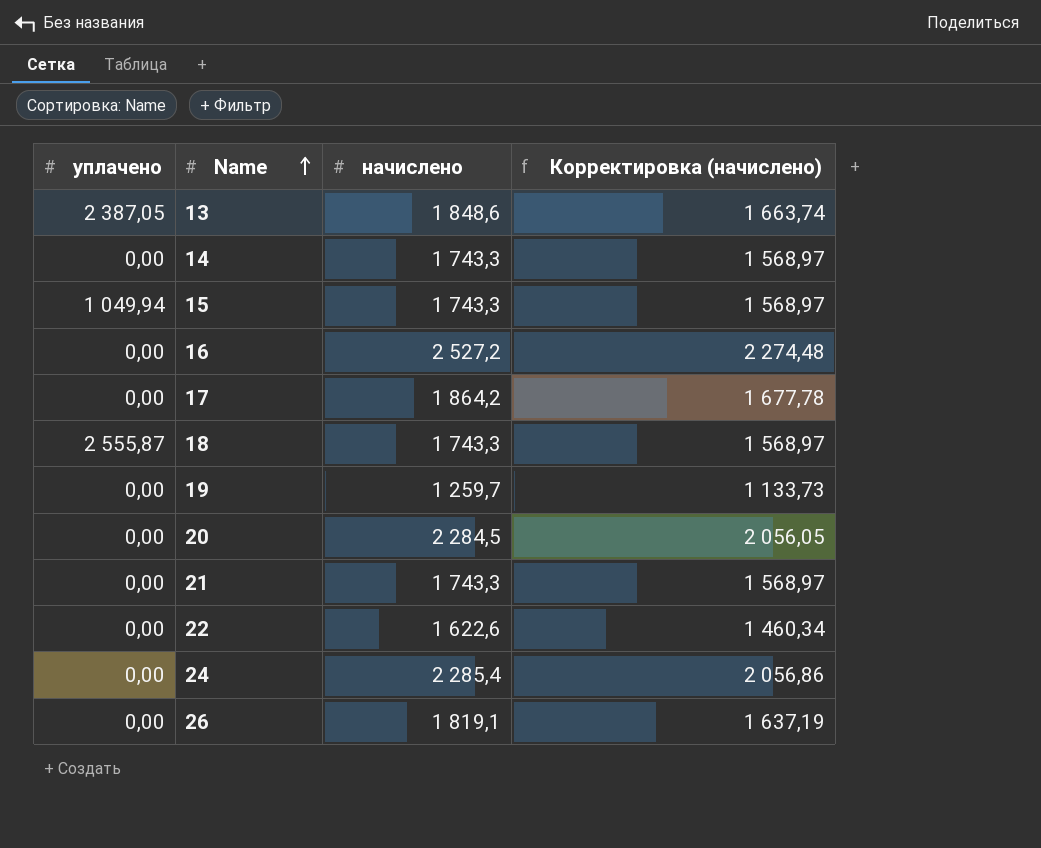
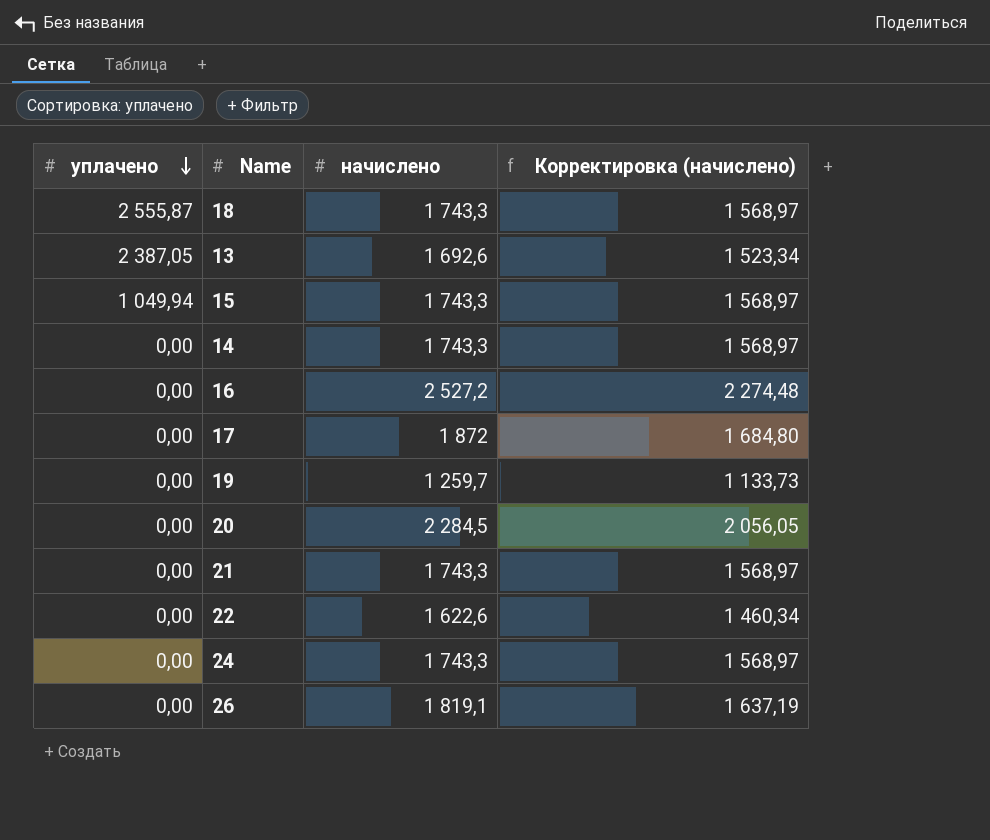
row order: Name ascending -> уплачено descending
13 | начислено: 1 848,6 -> 1 692,6
13 | Корректировка (начислено): 1 663,74 -> 1 523,34
17 | начислено: 1 864,2 -> 1 872
17 | Корректировка (начислено): 1 677,78 -> 1 684,80
24 | начислено: 2 285,4 -> 1 743,3
24 | Корректировка (начислено): 2 056,86 -> 1 568,97

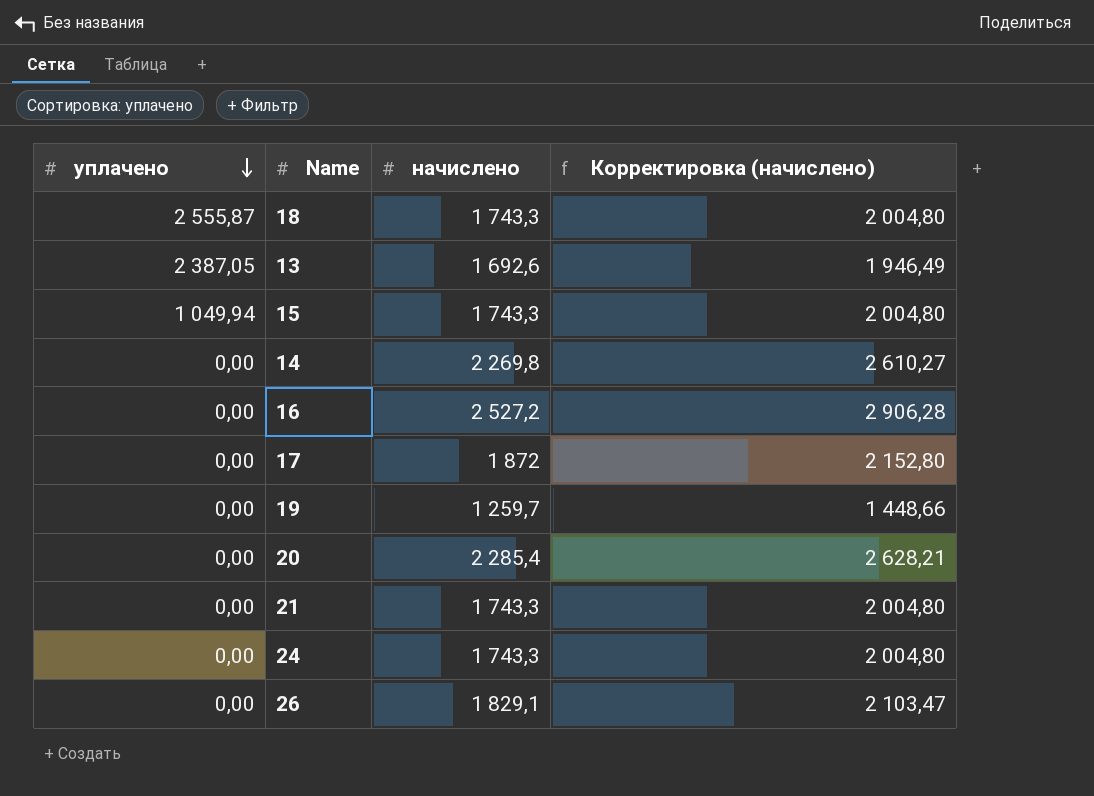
column Корректировка (начислено) | formula: [начислено] * 0,9 -> [начислено] * 1,15
row 22: 0,00 | 1 622,6 | 1 460,34 -> none
14 | начислено: 1 743,3 -> 2 269,8
20 | начислено: 2 284,5 -> 2 285,4
26 | начислено: 1 819,1 -> 1 829,1

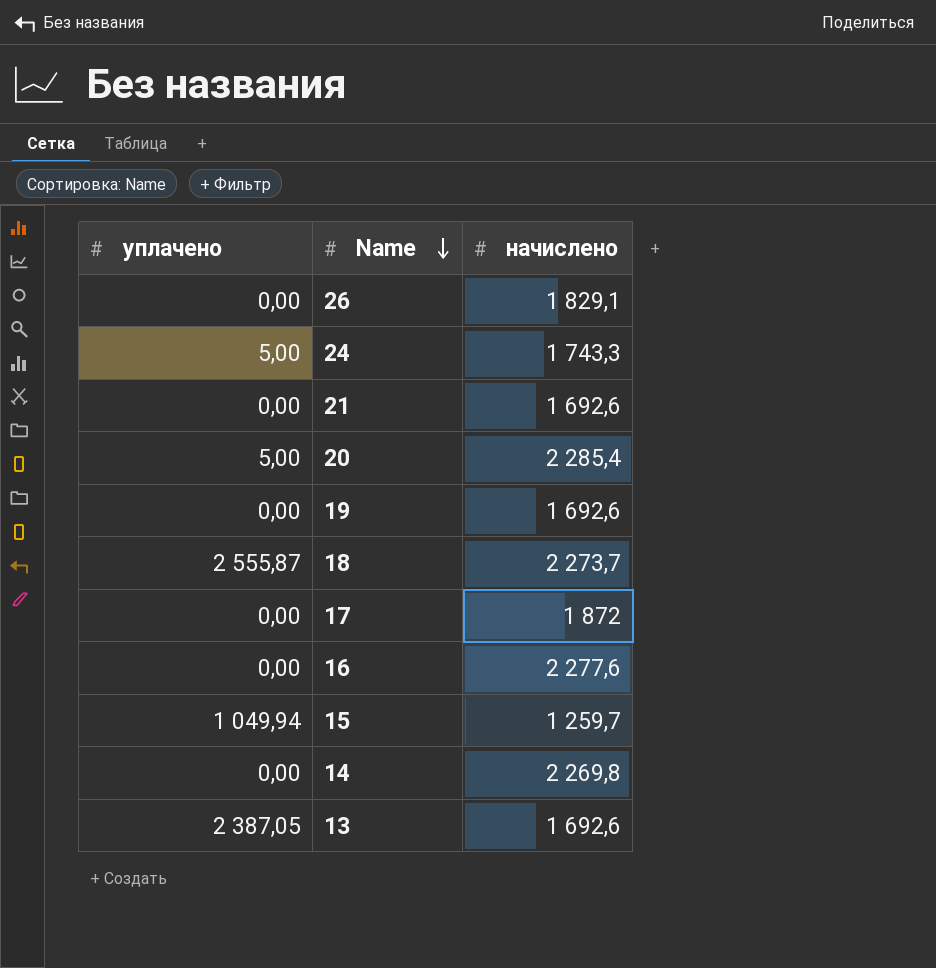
row order: уплачено descending -> Name descending
column Корректировка (начислено) | formula: [начислено] * 1,15 -> none
24 | уплачено: 0,00 -> 5,00
21 | начислено: 1 743,3 -> 1 692,6
20 | уплачено: 0,00 -> 5,00
19 | начислено: 1 259,7 -> 1 692,6
18 | начислено: 1 743,3 -> 2 273,7
16 | начислено: 2 527,2 -> 2 277,6
15 | начислено: 1 743,3 -> 1 259,7

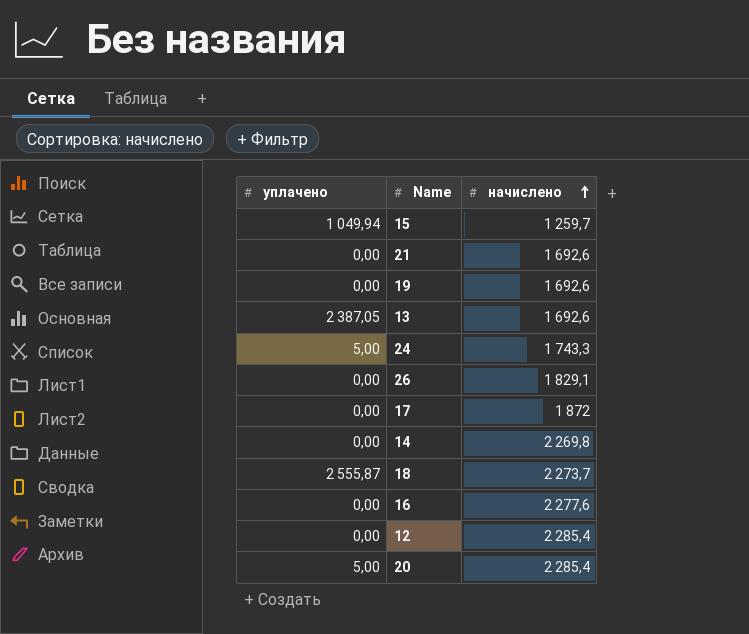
row order: Name descending -> начислено ascending
row 12: none -> 0,00 | 2 285,4

